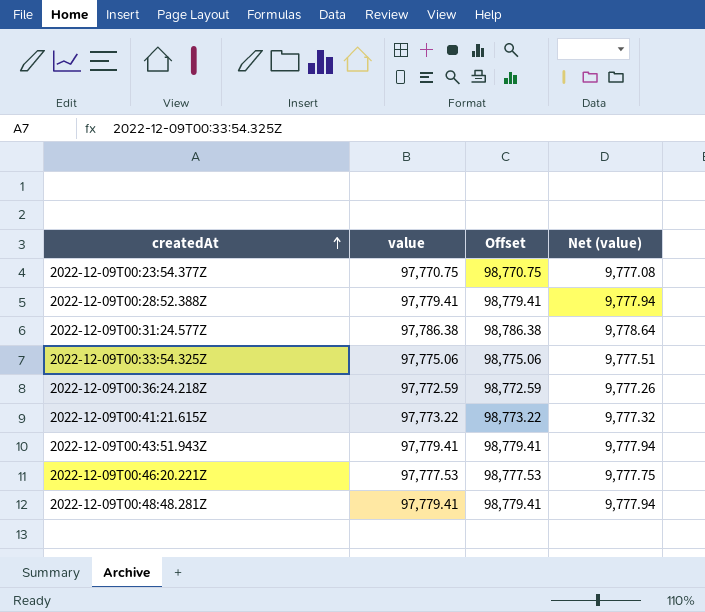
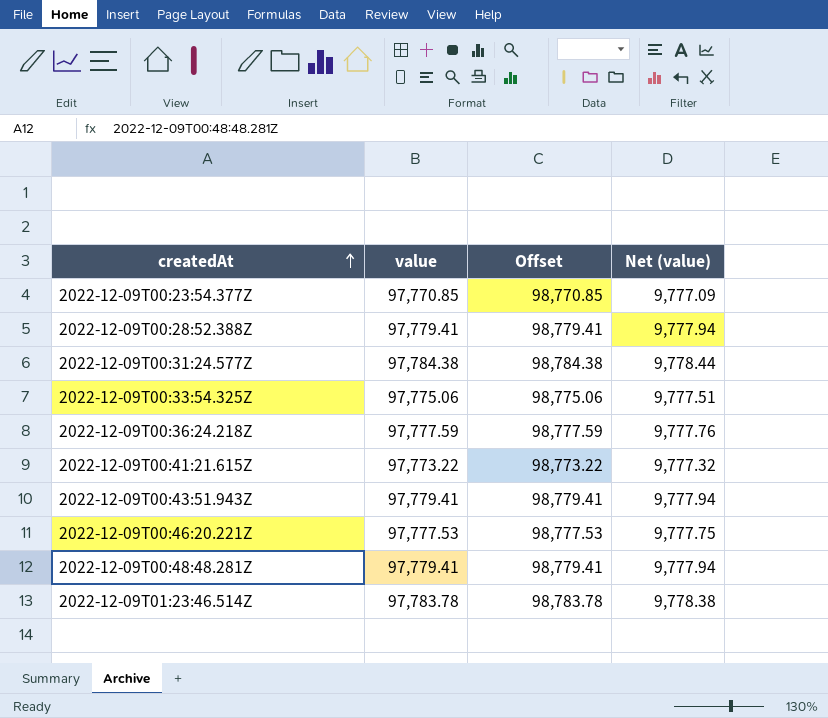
2022-12-09T00:23:54.377Z | value: 97,770.75 -> 97,770.85
2022-12-09T00:23:54.377Z | Offset: 98,770.75 -> 98,770.85
2022-12-09T00:23:54.377Z | Net (value): 9,777.08 -> 9,777.09
2022-12-09T00:31:24.577Z | value: 97,786.38 -> 97,784.38
2022-12-09T00:31:24.577Z | Offset: 98,786.38 -> 98,784.38
2022-12-09T00:31:24.577Z | Net (value): 9,778.64 -> 9,778.44
2022-12-09T00:36:24.218Z | value: 97,772.59 -> 97,777.59
2022-12-09T00:36:24.218Z | Offset: 98,772.59 -> 98,777.59
2022-12-09T00:36:24.218Z | Net (value): 9,777.26 -> 9,777.76
row 2022-12-09T01:23:46.514Z: none -> 97,783.78 | 98,783.78 | 9,778.38

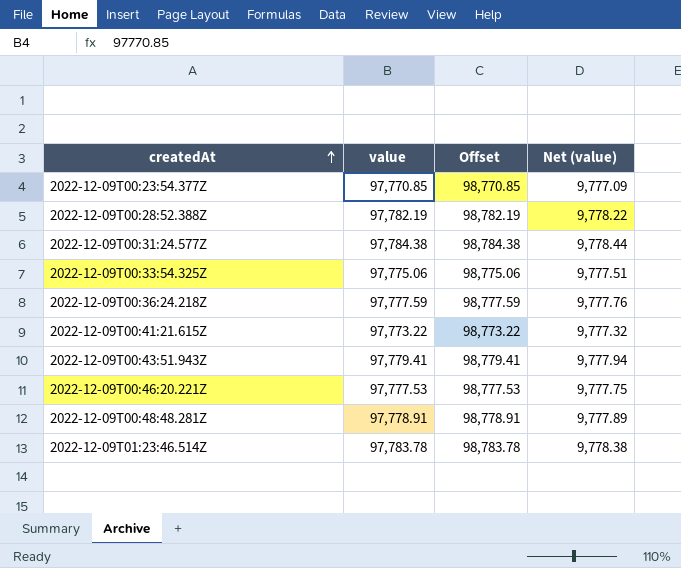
2022-12-09T00:28:52.388Z | value: 97,779.41 -> 97,782.19
2022-12-09T00:28:52.388Z | Offset: 98,779.41 -> 98,782.19
2022-12-09T00:28:52.388Z | Net (value): 9,777.94 -> 9,778.22
2022-12-09T00:48:48.281Z | value: 97,779.41 -> 97,778.91
2022-12-09T00:48:48.281Z | Offset: 98,779.41 -> 98,778.91
2022-12-09T00:48:48.281Z | Net (value): 9,777.94 -> 9,777.89

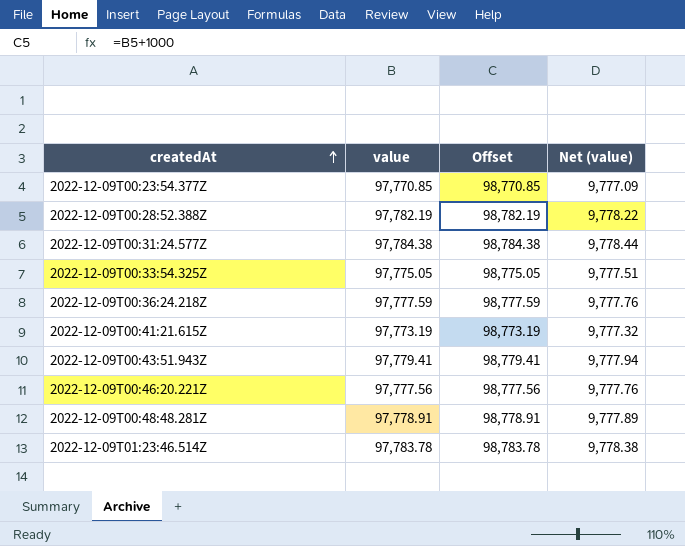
2022-12-09T00:33:54.325Z | value: 97,775.06 -> 97,775.05
2022-12-09T00:33:54.325Z | Offset: 98,775.06 -> 98,775.05
2022-12-09T00:41:21.615Z | value: 97,773.22 -> 97,773.19
2022-12-09T00:41:21.615Z | Offset: 98,773.22 -> 98,773.19
2022-12-09T00:46:20.221Z | value: 97,777.53 -> 97,777.56
2022-12-09T00:46:20.221Z | Offset: 98,777.53 -> 98,777.56
2022-12-09T00:46:20.221Z | Net (value): 9,777.75 -> 9,777.76

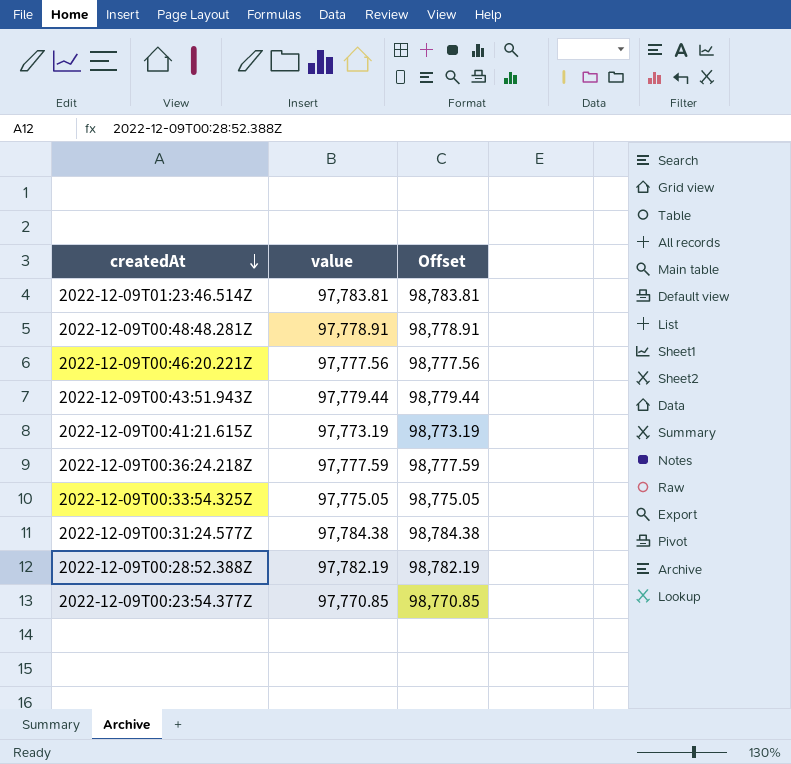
row order: createdAt ascending -> createdAt descending
column Net (value) | formula: [value] * 0.1 -> none
2022-12-09T01:23:46.514Z | value: 97,783.78 -> 97,783.81
2022-12-09T01:23:46.514Z | Offset: 98,783.78 -> 98,783.81
2022-12-09T00:43:51.943Z | value: 97,779.41 -> 97,779.44
2022-12-09T00:43:51.943Z | Offset: 98,779.41 -> 98,779.44

